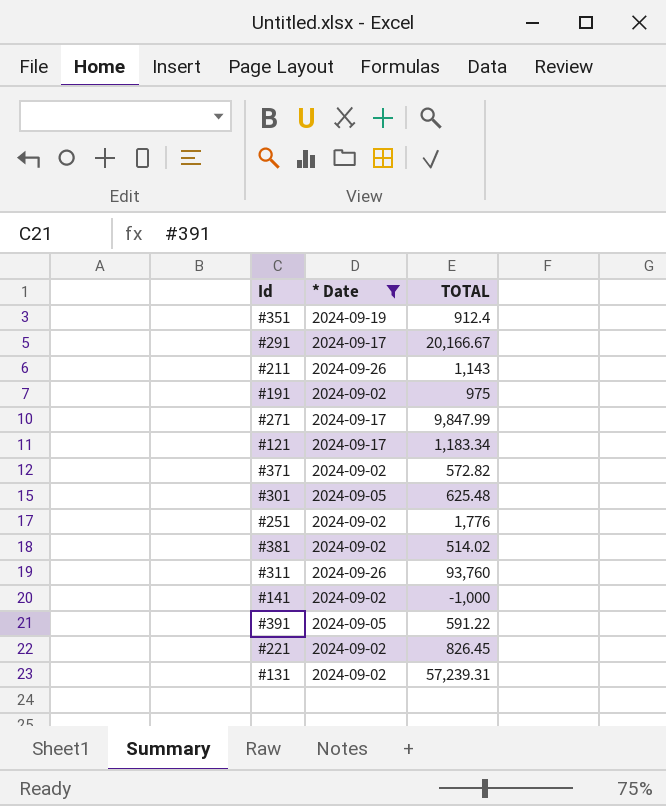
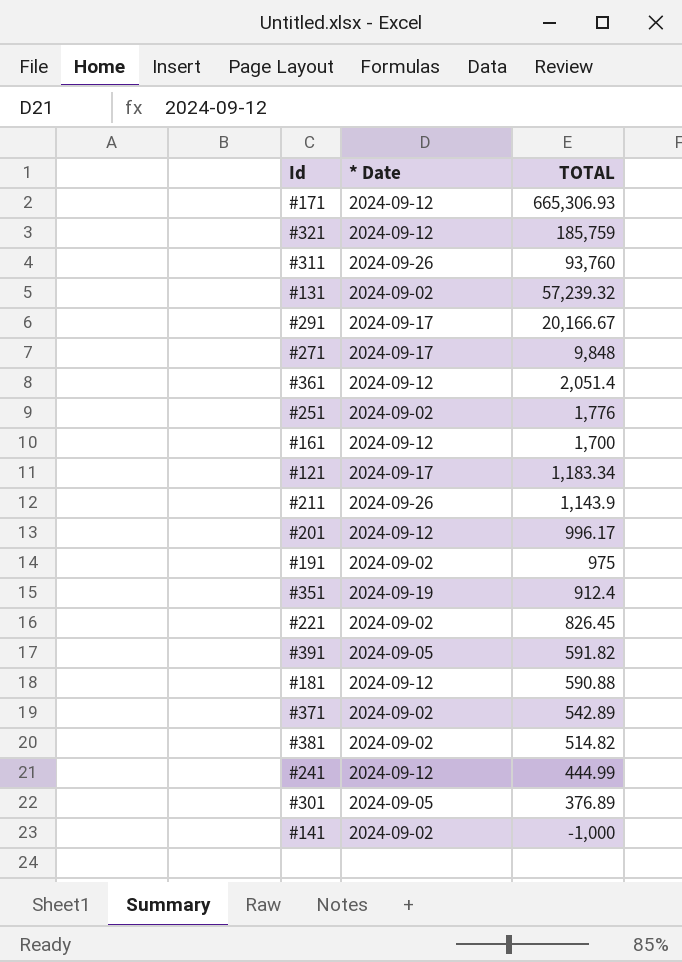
filter: * Date != 2024-09-12 -> none
row order: none -> TOTAL descending
#131 | TOTAL: 57,239.31 -> 57,239.32
#271 | TOTAL: 9,847.99 -> 9,848
#211 | TOTAL: 1,143 -> 1,143.9
#391 | TOTAL: 591.22 -> 591.82
#371 | TOTAL: 572.82 -> 542.89
#381 | TOTAL: 514.02 -> 514.82
#301 | TOTAL: 625.48 -> 376.89

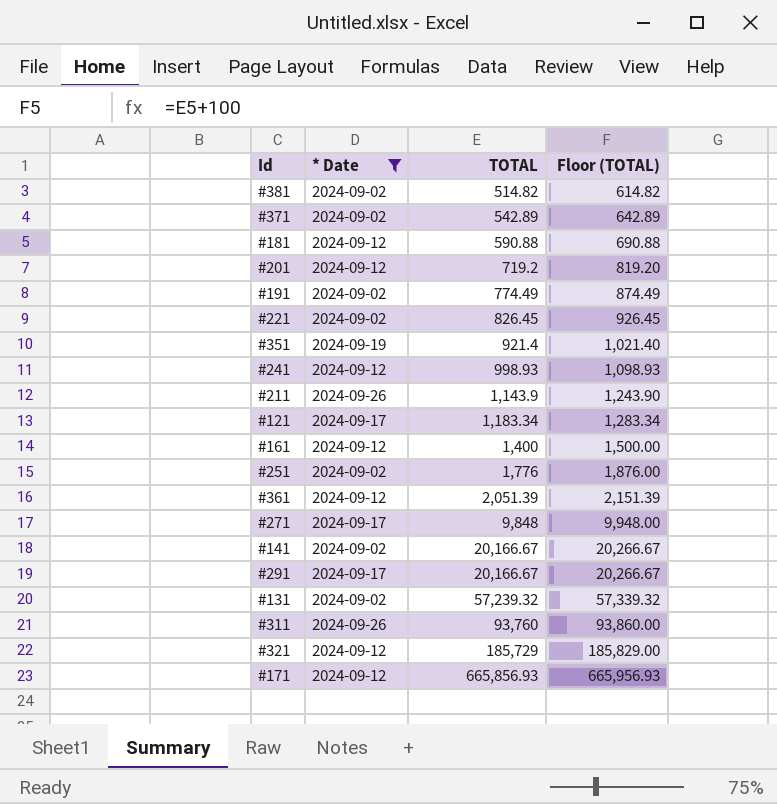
filter: none -> * Date != 2024-09-05
row order: TOTAL descending -> TOTAL ascending
column Floor (TOTAL) | formula: none -> [TOTAL] + 100
#201 | TOTAL: 996.17 -> 719.2
#191 | TOTAL: 975 -> 774.49
#351 | TOTAL: 912.4 -> 921.4
#241 | TOTAL: 444.99 -> 998.93
#161 | TOTAL: 1,700 -> 1,400
#361 | TOTAL: 2,051.4 -> 2,051.39
#141 | TOTAL: -1,000 -> 20,166.67
#321 | TOTAL: 185,759 -> 185,729
#171 | TOTAL: 665,306.93 -> 665,856.93

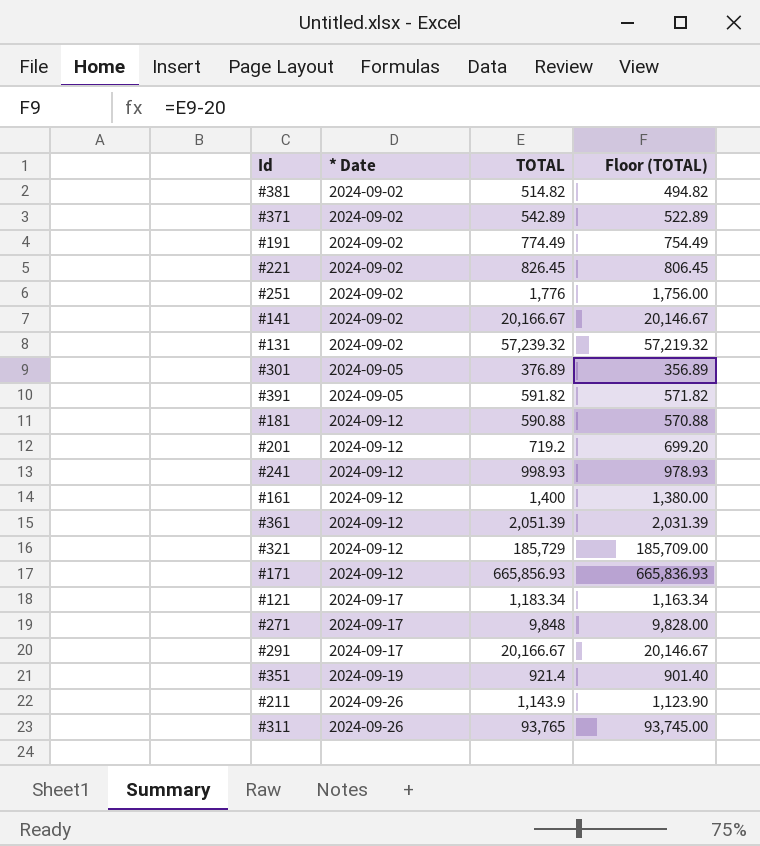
filter: * Date != 2024-09-05 -> none
row order: TOTAL ascending -> * Date ascending
column Floor (TOTAL) | formula: [TOTAL] + 100 -> [TOTAL] - 20
#311 | TOTAL: 93,760 -> 93,765

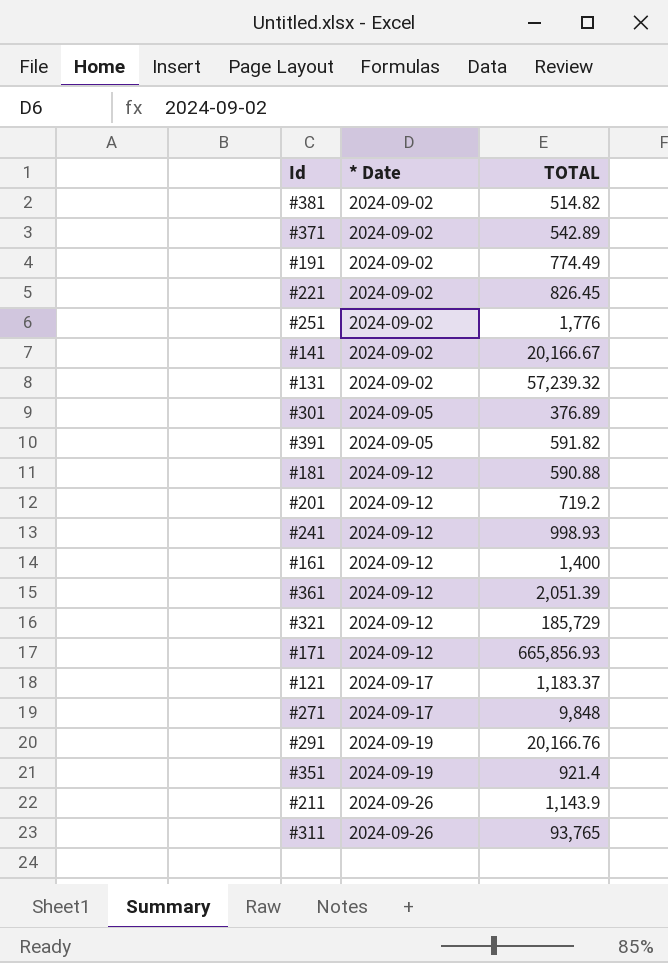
column Floor (TOTAL) | formula: [TOTAL] - 20 -> none
#121 | TOTAL: 1,183.34 -> 1,183.37
#291 | * Date: 2024-09-17 -> 2024-09-19
#291 | TOTAL: 20,166.67 -> 20,166.76

